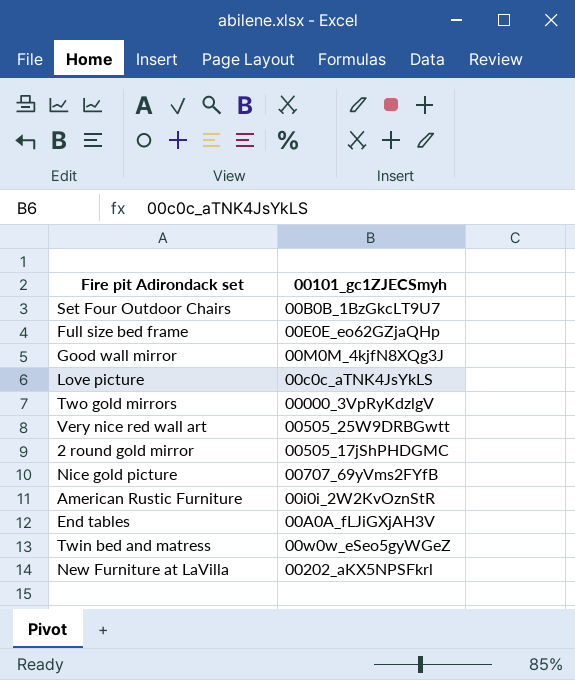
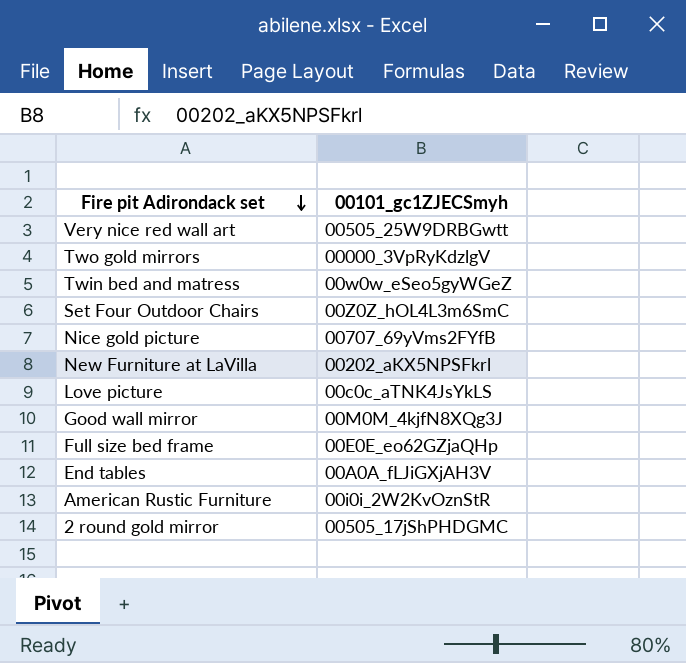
row order: none -> Fire pit Adirondack set descending
Set Four Outdoor Chairs | 00101_gc1ZJECSmyh: 00B0B_1BzGkcLT9U7 -> 00Z0Z_hOL4L3m6SmC

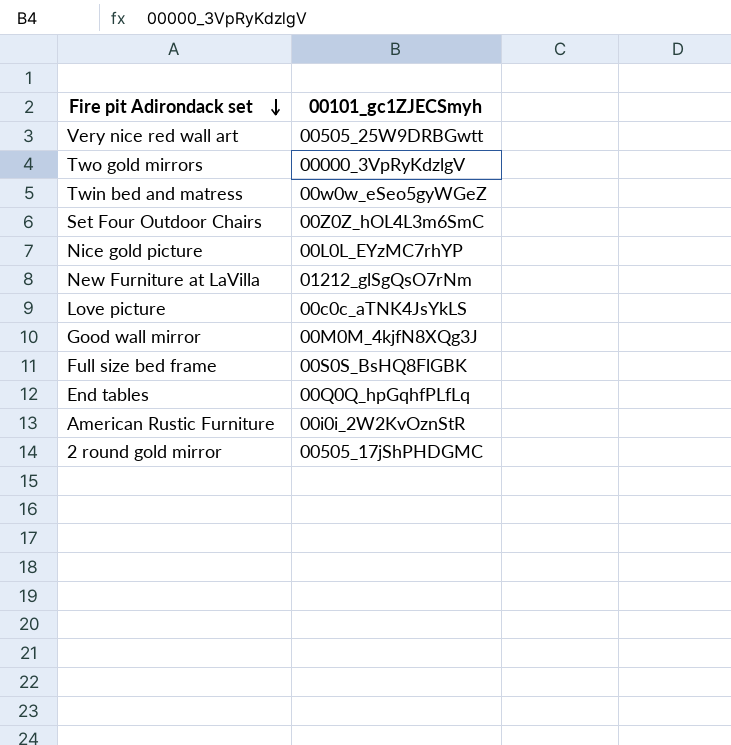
Nice gold picture | 00101_gc1ZJECSmyh: 00707_69yVms2FYfB -> 00L0L_EYzMC7rhYP
New Furniture at LaVilla | 00101_gc1ZJECSmyh: 00202_aKX5NPSFkrl -> 01212_glSgQsO7rNm
Full size bed frame | 00101_gc1ZJECSmyh: 00E0E_eo62GZjaQHp -> 00S0S_BsHQ8FlGBK
End tables | 00101_gc1ZJECSmyh: 00A0A_fLJiGXjAH3V -> 00Q0Q_hpGqhfPLfLq

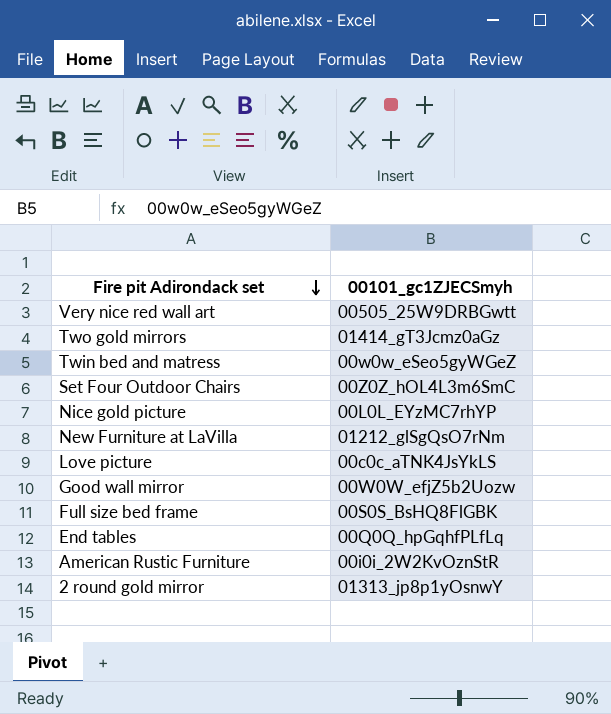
Two gold mirrors | 00101_gc1ZJECSmyh: 00000_3VpRyKdzlgV -> 01414_gT3Jcmz0aGz
Good wall mirror | 00101_gc1ZJECSmyh: 00M0M_4kjfN8XQg3J -> 00W0W_efjZ5b2Uozw
2 round gold mirror | 00101_gc1ZJECSmyh: 00505_17jShPHDGMC -> 01313_jp8p1yOsnwY

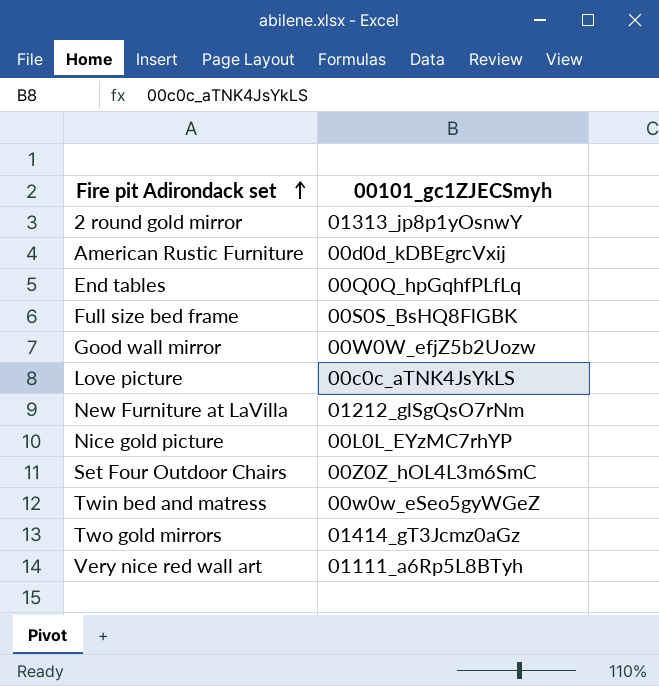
row order: Fire pit Adirondack set descending -> Fire pit Adirondack set ascending
American Rustic Furniture | 00101_gc1ZJECSmyh: 00i0i_2W2KvOznStR -> 00d0d_kDBEgrcVxij
Very nice red wall art | 00101_gc1ZJECSmyh: 00505_25W9DRBGwtt -> 01111_a6Rp5L8BTyh

